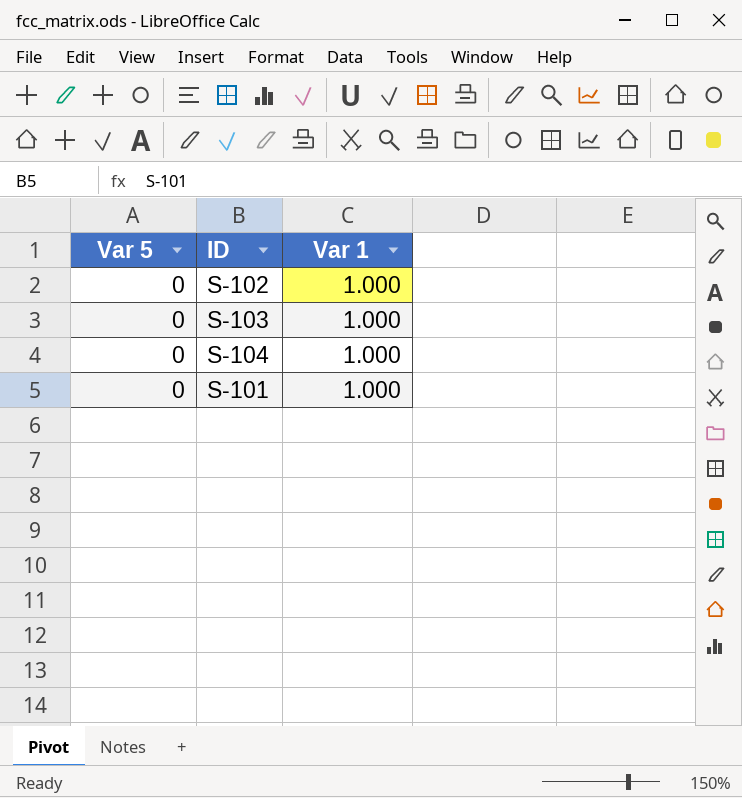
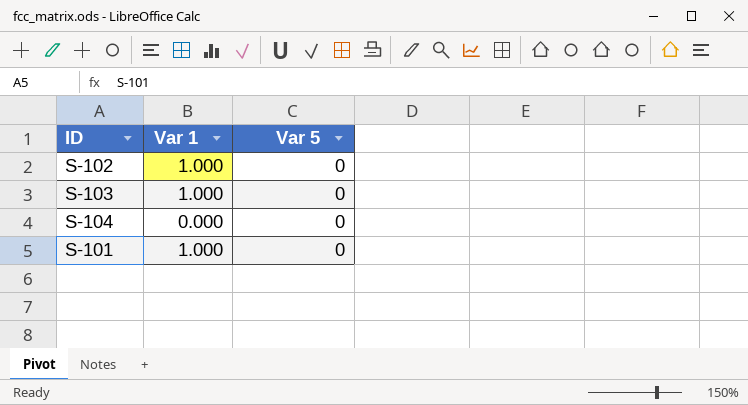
column Var 5 | position: 1 -> 3
S-104 | Var 1: 1.000 -> 0.000

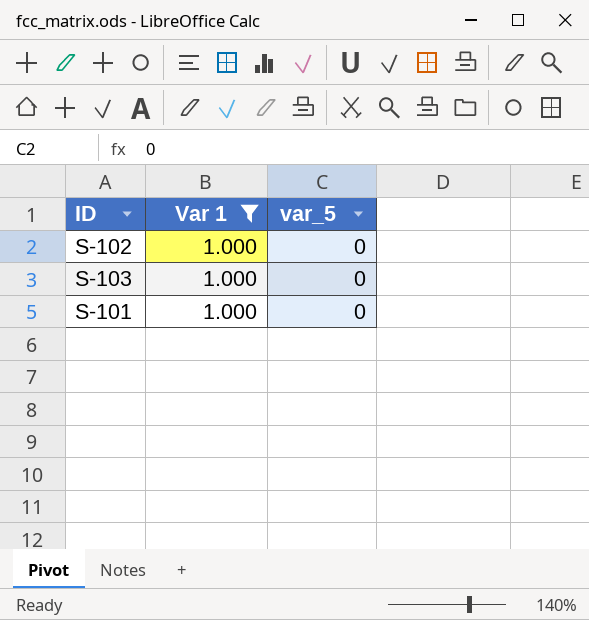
filter: none -> Var 1 = 1.000
column name: Var 5 -> var_5

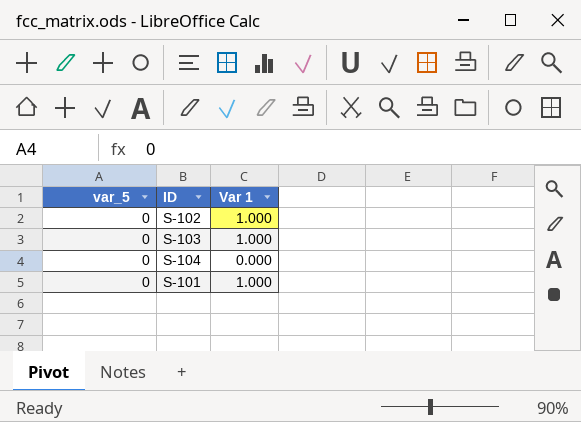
filter: Var 1 = 1.000 -> none
column var_5 | position: 3 -> 1

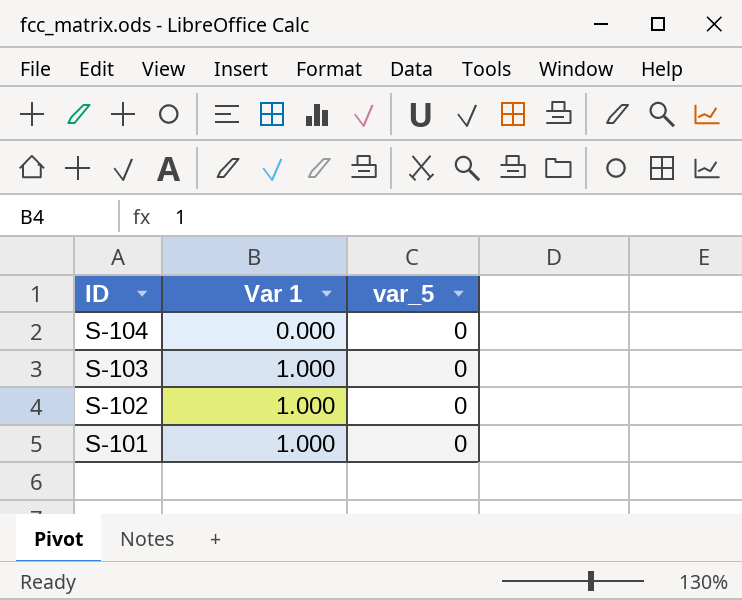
row order: none -> ID descending
column var_5 | position: 1 -> 3

